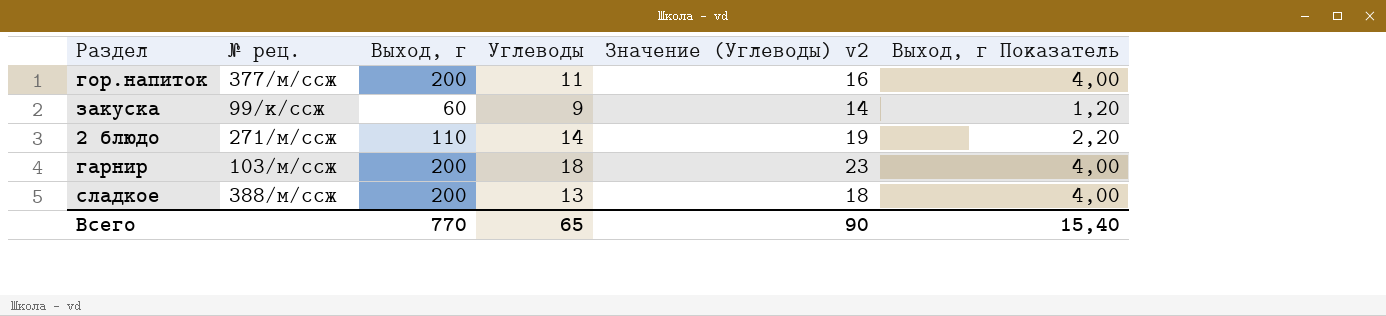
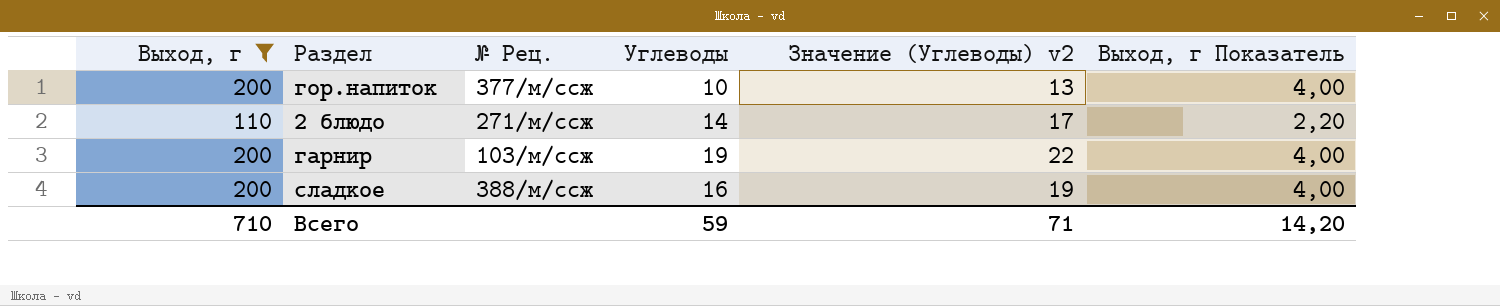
filter: none -> Выход, г != 60
column Выход, г | position: 3 -> 1
column name: № рец. -> № Рец.
column Значение (Углеводы) v2 | formula: [Углеводы] + 5 -> [Углеводы] + 3
гор.напиток | Углеводы: 11 -> 10
гарнир | Углеводы: 18 -> 19
сладкое | Углеводы: 13 -> 16
Всего | Выход, г: 770 -> 710
Всего | Углеводы: 65 -> 59
Всего | Значение (Углеводы) v2: 90 -> 71
Всего | Выход, г Показатель: 15,40 -> 14,20

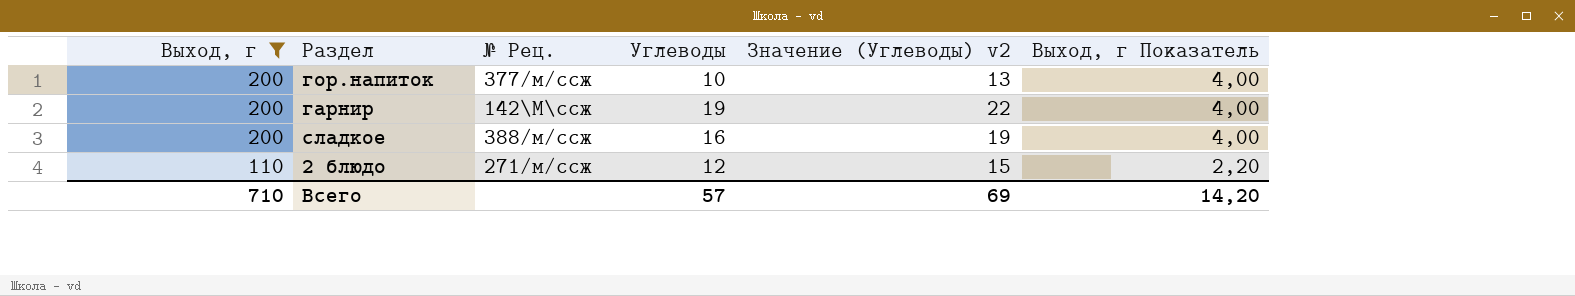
row order: none -> Выход, г descending
гарнир | № Рец.: 103/м/ссж -> 142\М\ссж
2 блюдо | Углеводы: 14 -> 12
2 блюдо | Значение (Углеводы) v2: 17 -> 15
Всего | Углеводы: 59 -> 57
Всего | Значение (Углеводы) v2: 71 -> 69

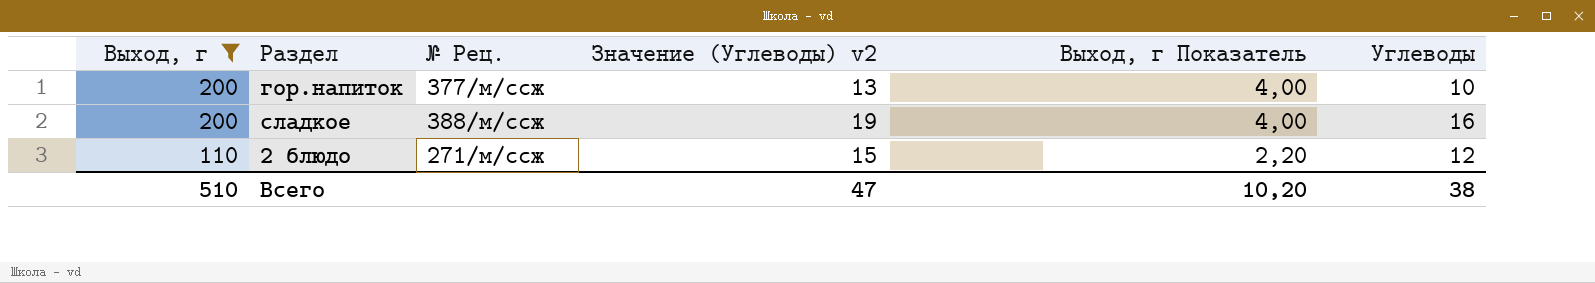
column Углеводы | position: 4 -> 6
row гарнир: 200 | 142\М\ссж | 19 | 22 | 4,00 -> none
Всего | Выход, г: 710 -> 510
Всего | Значение (Углеводы) v2: 69 -> 47
Всего | Выход, г Показатель: 14,20 -> 10,20
Всего | Углеводы: 57 -> 38

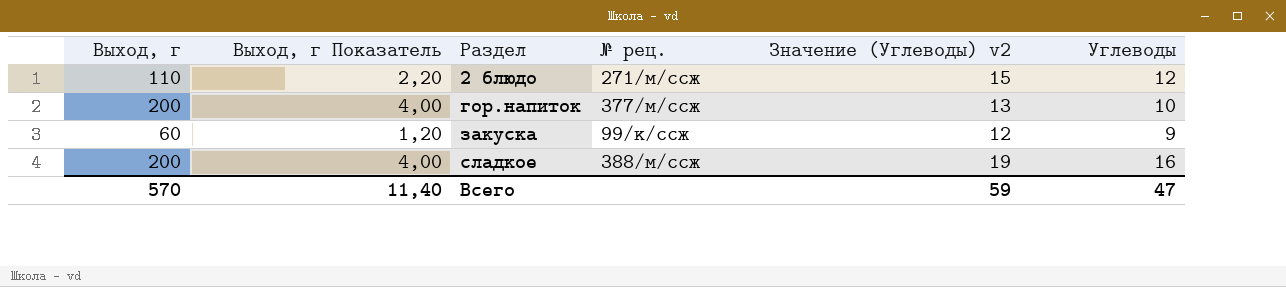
filter: Выход, г != 60 -> none
row order: Выход, г descending -> Раздел ascending
column Выход, г Показатель | position: 5 -> 2
column name: № Рец. -> № рец.
Всего | Выход, г: 510 -> 570
Всего | Выход, г Показатель: 10,20 -> 11,40
Всего | Значение (Углеводы) v2: 47 -> 59
Всего | Углеводы: 38 -> 47

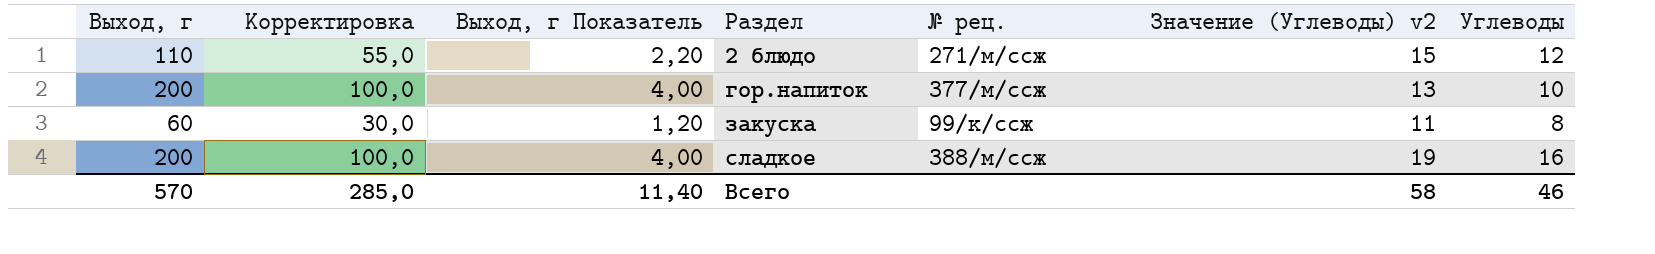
column Корректировка | formula: none -> [Выход, г] * 0,5
закуска | Значение (Углеводы) v2: 12 -> 11
закуска | Углеводы: 9 -> 8
Всего | Значение (Углеводы) v2: 59 -> 58
Всего | Углеводы: 47 -> 46

